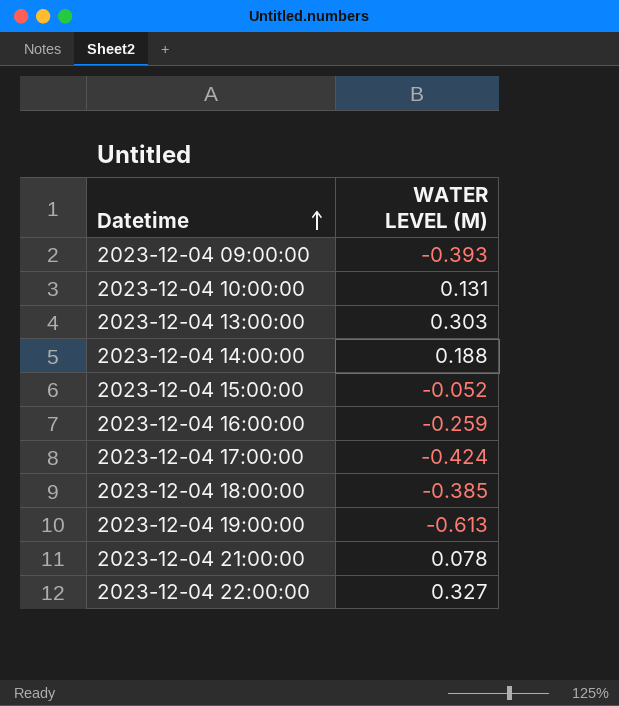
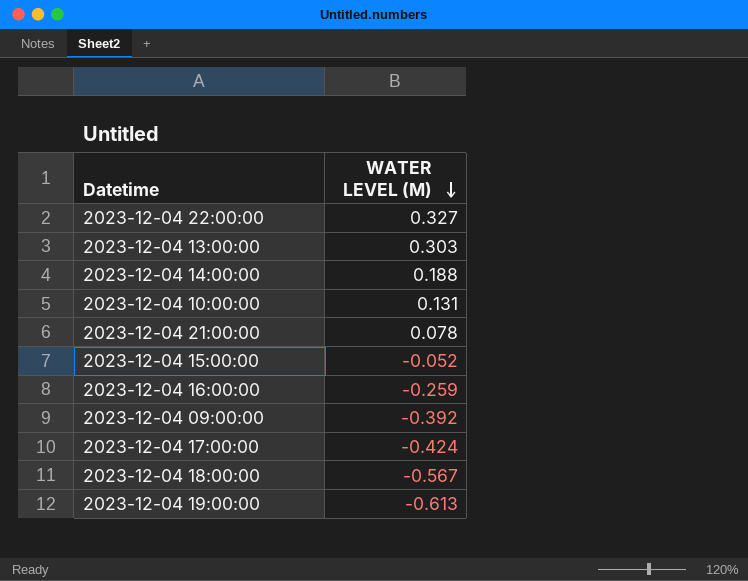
row order: Datetime ascending -> WATER LEVEL (M) descending
2023-12-04 09:00:00 | WATER LEVEL (M): -0.393 -> -0.392
2023-12-04 18:00:00 | WATER LEVEL (M): -0.385 -> -0.567

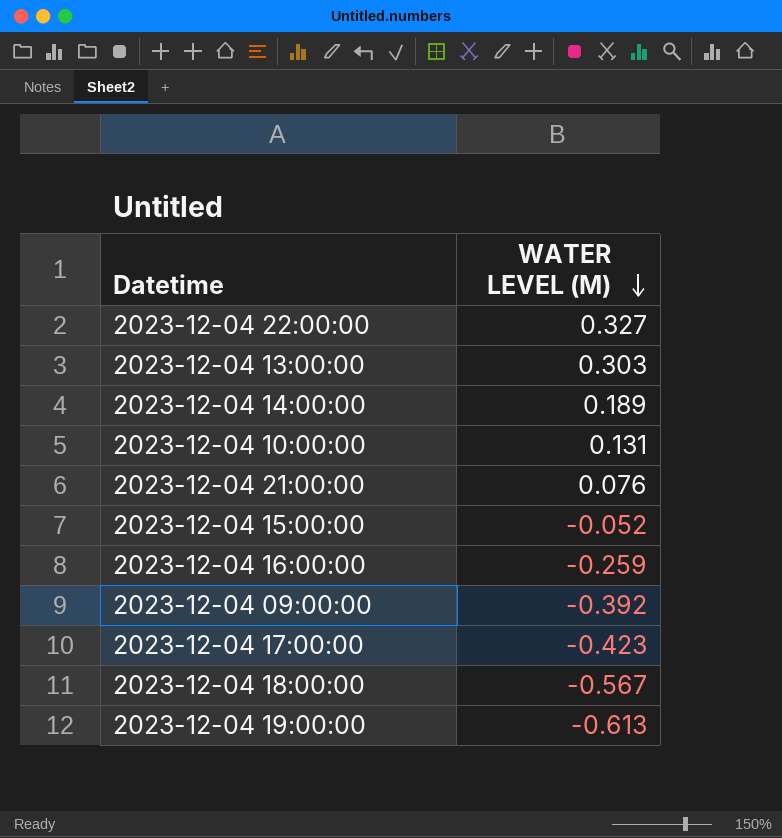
2023-12-04 14:00:00 | WATER LEVEL (M): 0.188 -> 0.189
2023-12-04 21:00:00 | WATER LEVEL (M): 0.078 -> 0.076
2023-12-04 17:00:00 | WATER LEVEL (M): -0.424 -> -0.423

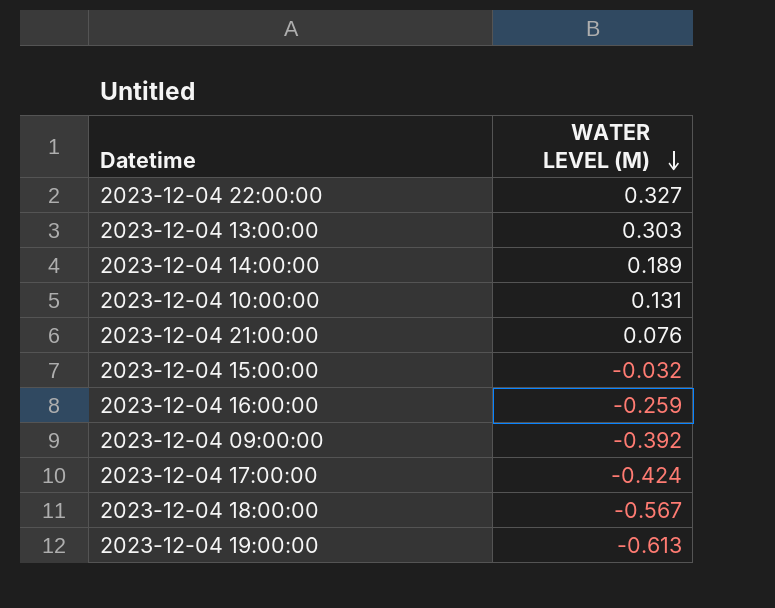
2023-12-04 15:00:00 | WATER LEVEL (M): -0.052 -> -0.032
2023-12-04 17:00:00 | WATER LEVEL (M): -0.423 -> -0.424

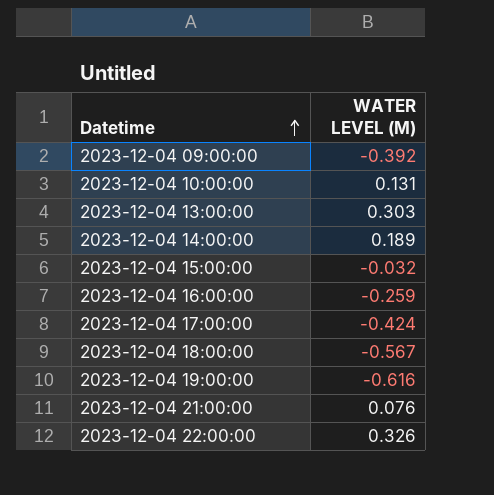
row order: WATER LEVEL (M) descending -> Datetime ascending
2023-12-04 19:00:00 | WATER LEVEL (M): -0.613 -> -0.616
2023-12-04 22:00:00 | WATER LEVEL (M): 0.327 -> 0.326

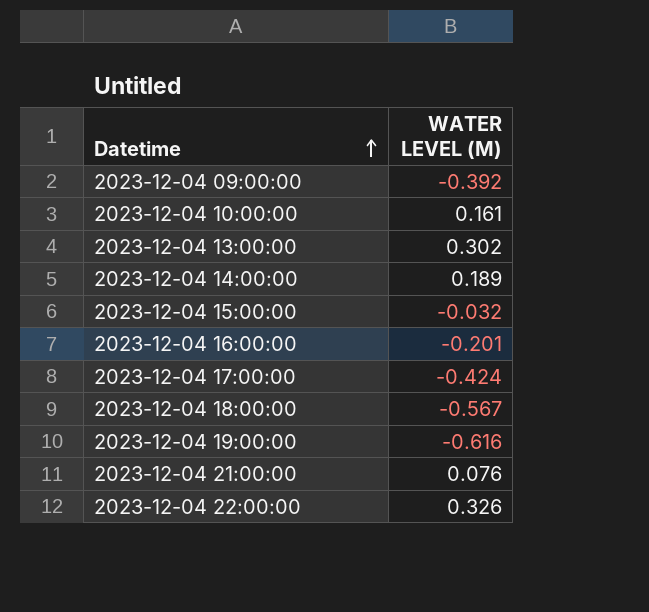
2023-12-04 10:00:00 | WATER LEVEL (M): 0.131 -> 0.161
2023-12-04 13:00:00 | WATER LEVEL (M): 0.303 -> 0.302
2023-12-04 16:00:00 | WATER LEVEL (M): -0.259 -> -0.201

